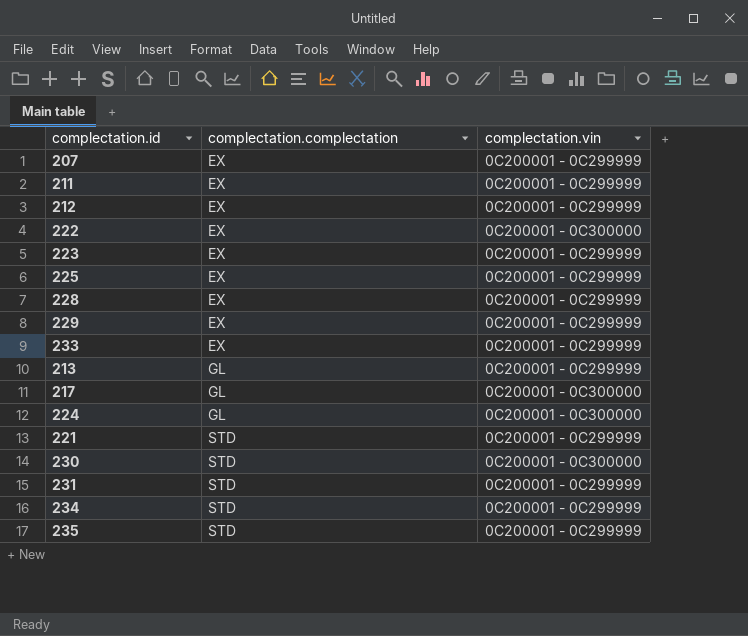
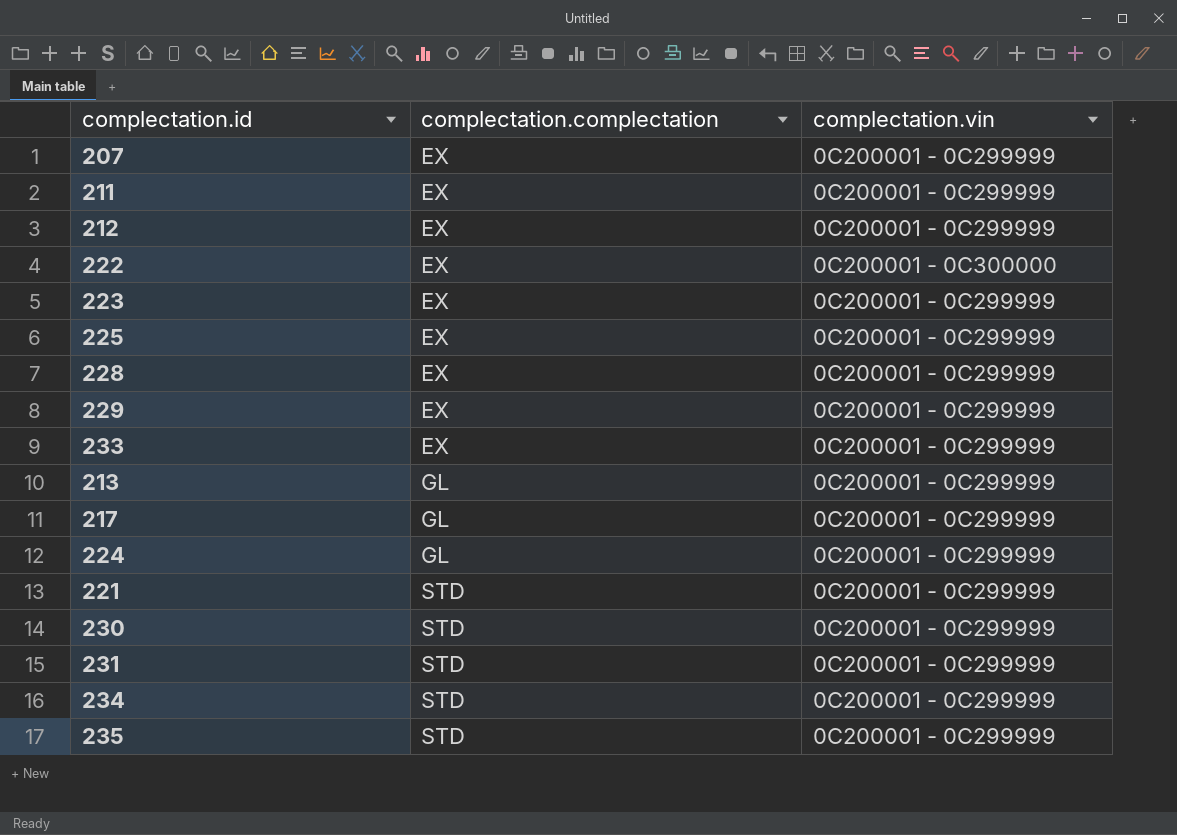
217 | complectation.vin: 0C200001 - 0C300000 -> 0C200001 - 0C299999
224 | complectation.vin: 0C200001 - 0C300000 -> 0C200001 - 0C299999
230 | complectation.vin: 0C200001 - 0C300000 -> 0C200001 - 0C299999

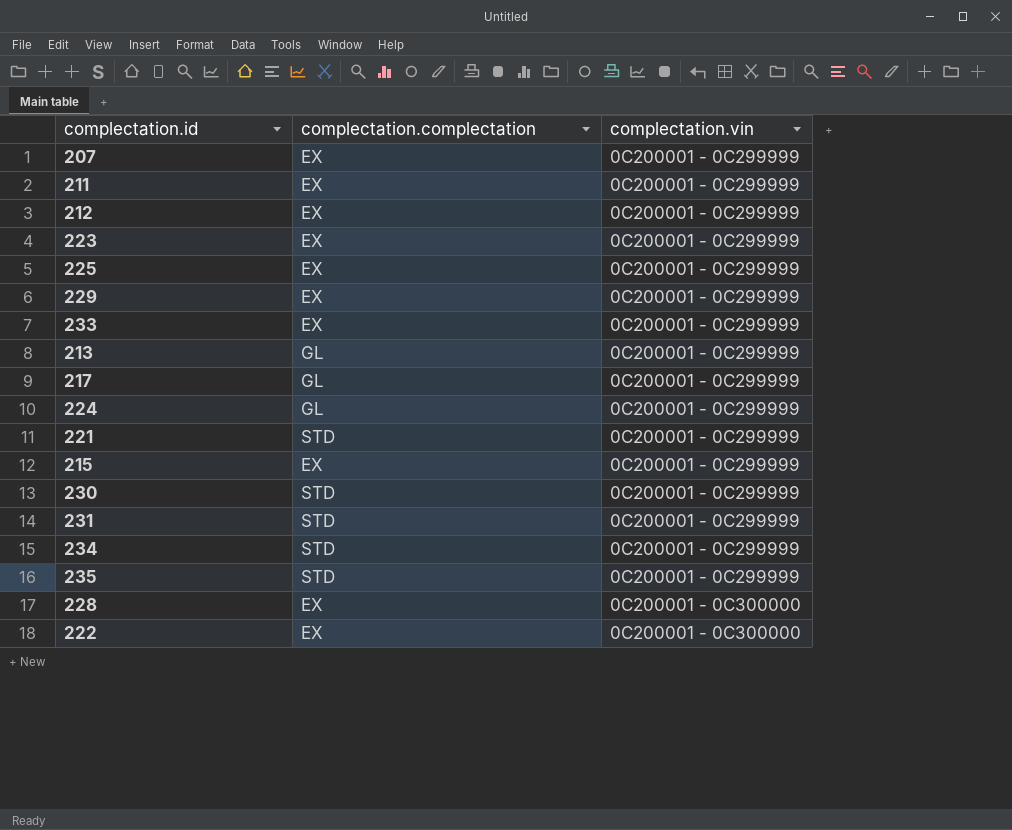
row order: complectation.complectation ascending -> complectation.vin ascending
row 215: none -> EX | 0C200001 - 0C299999
228 | complectation.vin: 0C200001 - 0C299999 -> 0C200001 - 0C300000

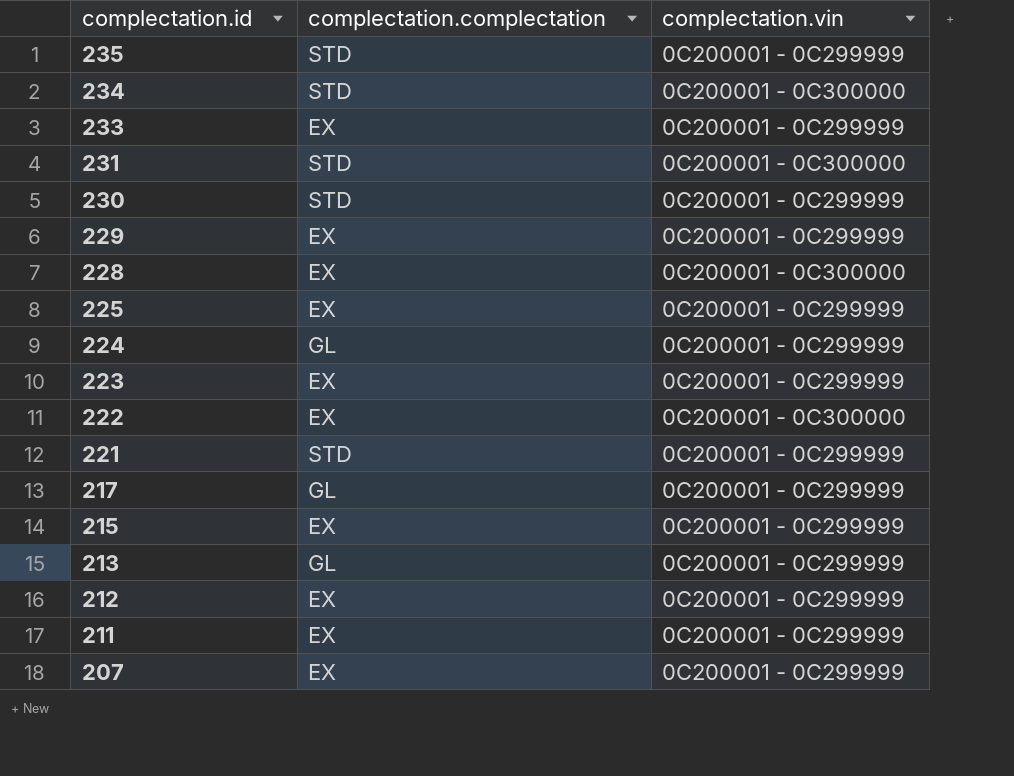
row order: complectation.vin ascending -> complectation.id descending
234 | complectation.vin: 0C200001 - 0C299999 -> 0C200001 - 0C300000
231 | complectation.vin: 0C200001 - 0C299999 -> 0C200001 - 0C300000

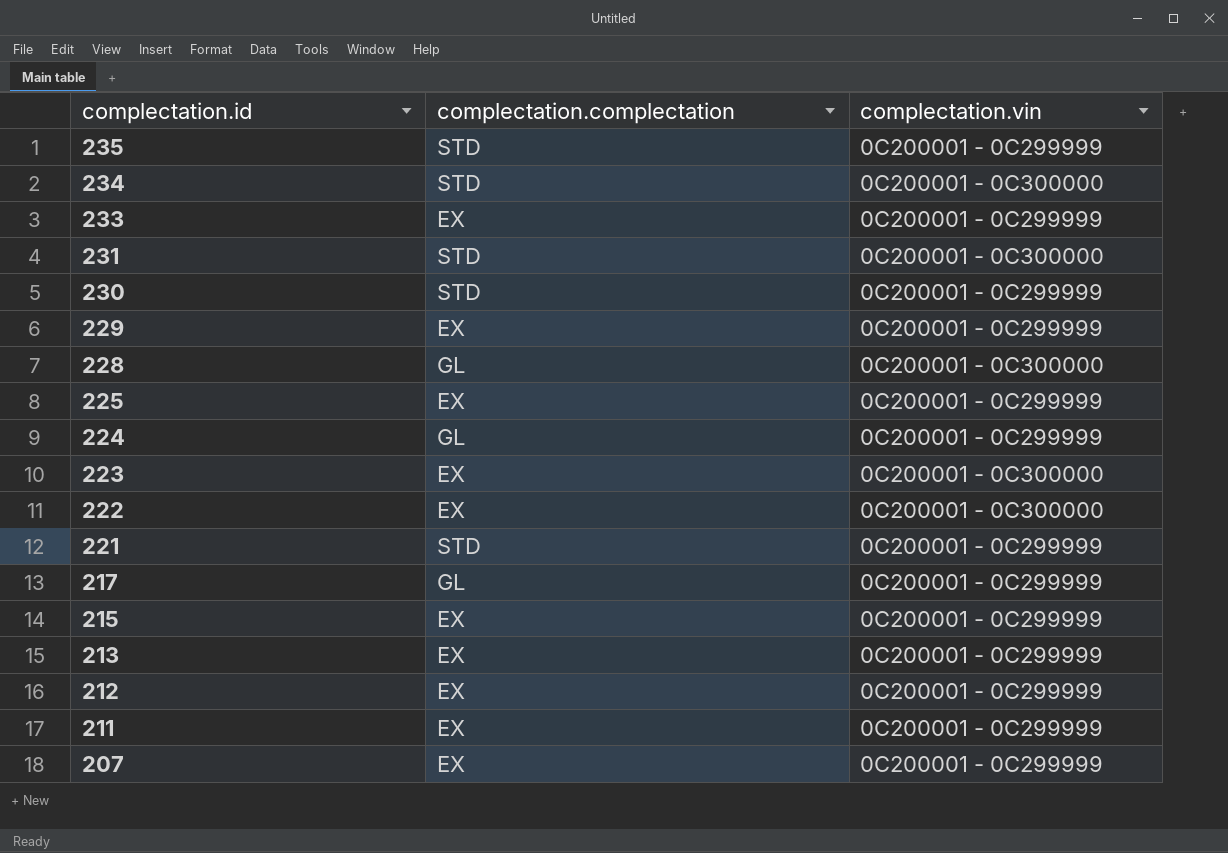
228 | complectation.complectation: EX -> GL
223 | complectation.vin: 0C200001 - 0C299999 -> 0C200001 - 0C300000
213 | complectation.complectation: GL -> EX

